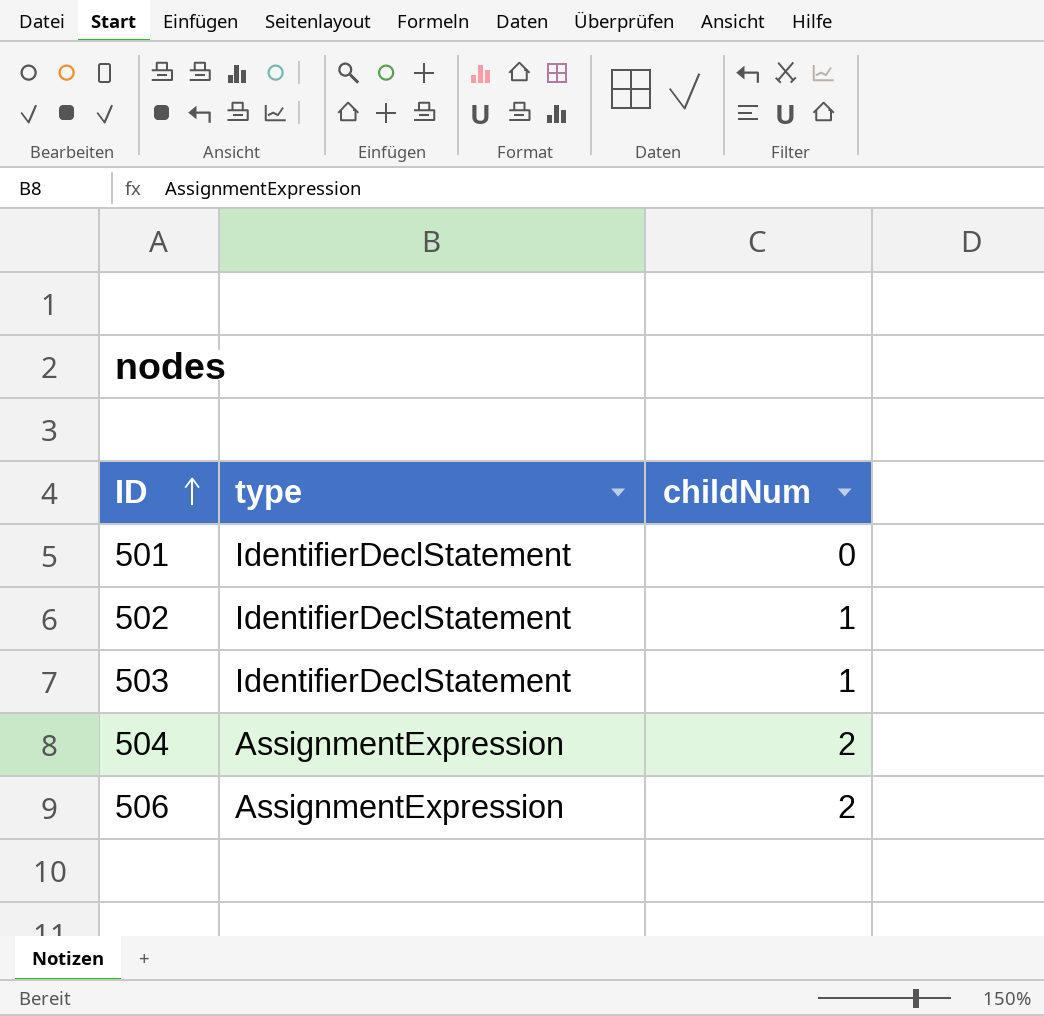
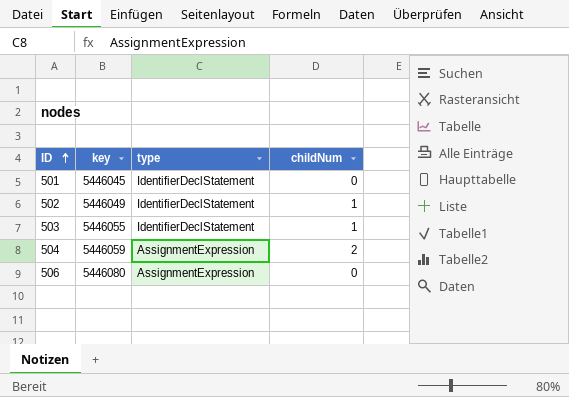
column key | position: none -> 2
506 | childNum: 2 -> 0

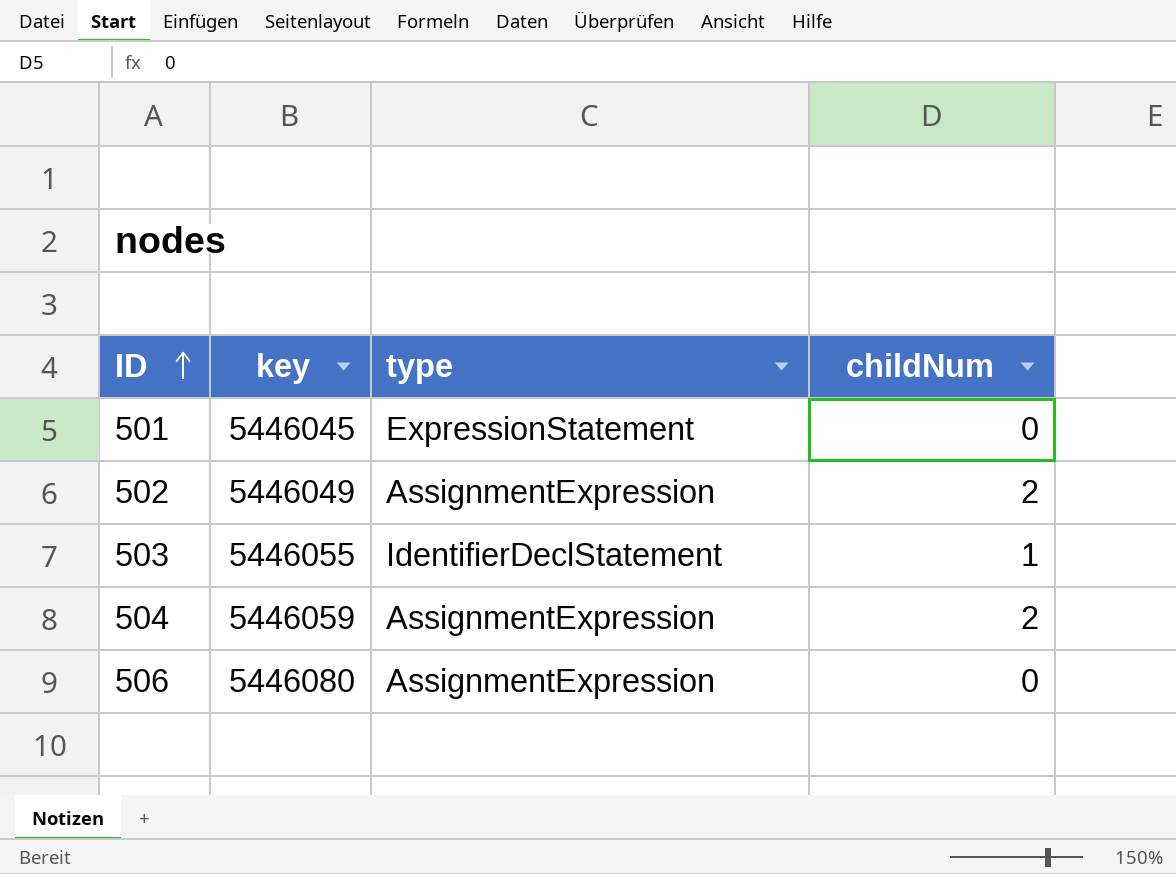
501 | type: IdentifierDeclStatement -> ExpressionStatement
502 | type: IdentifierDeclStatement -> AssignmentExpression
502 | childNum: 1 -> 2

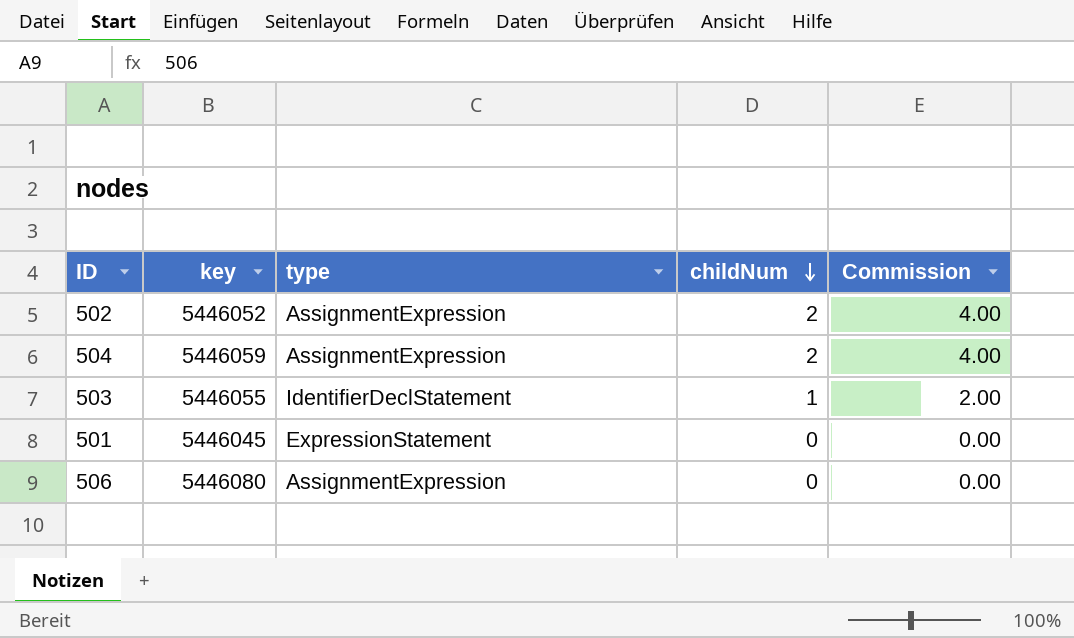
row order: ID ascending -> childNum descending
column Commission | formula: none -> [childNum] * 2
502 | key: 5446049 -> 5446052

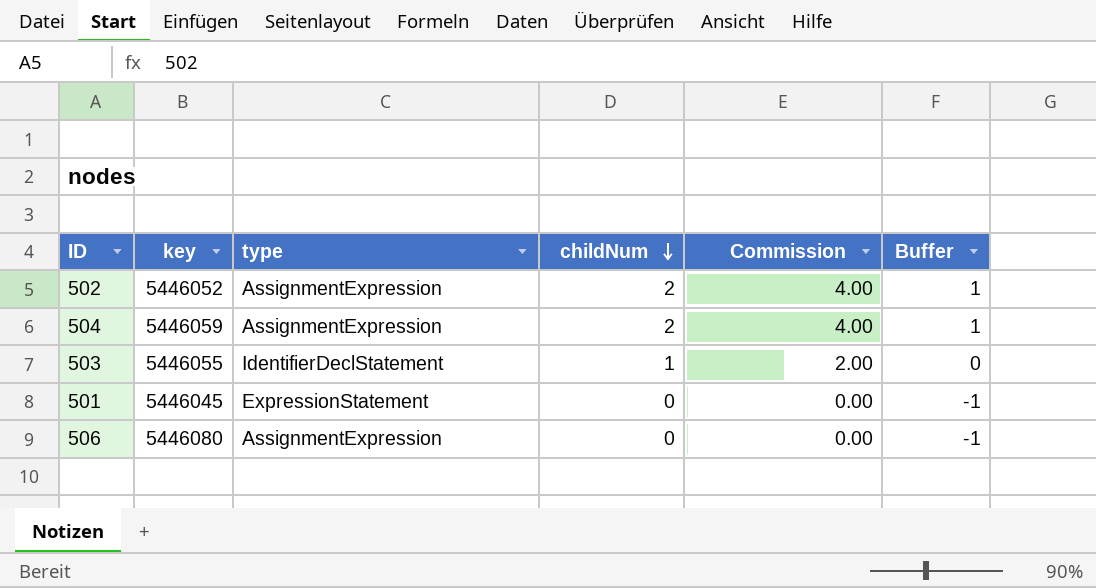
column Buffer | formula: none -> [childNum] - 1

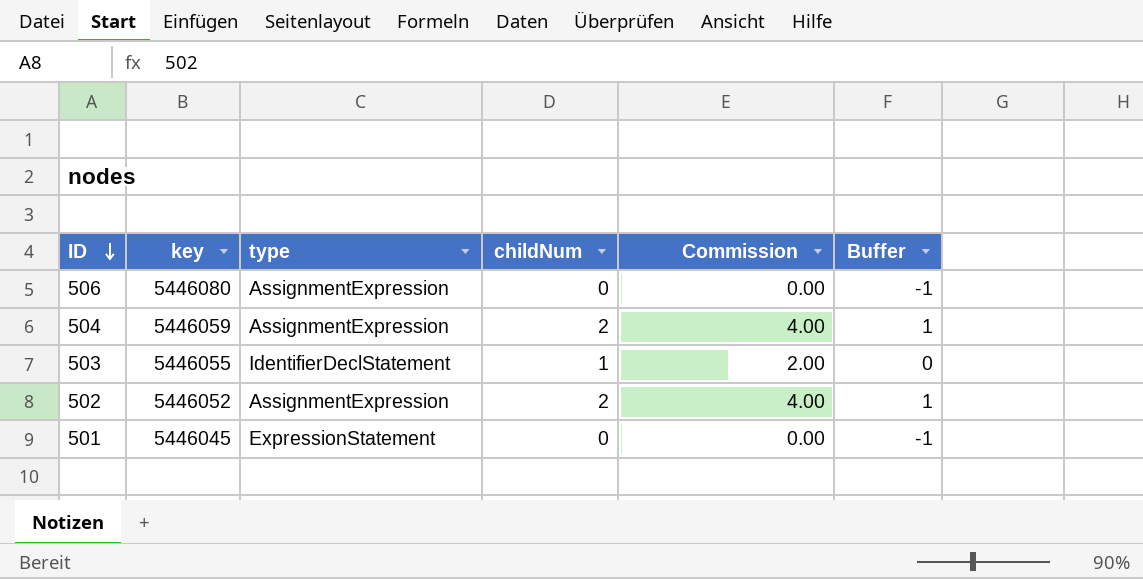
row order: childNum descending -> ID descending

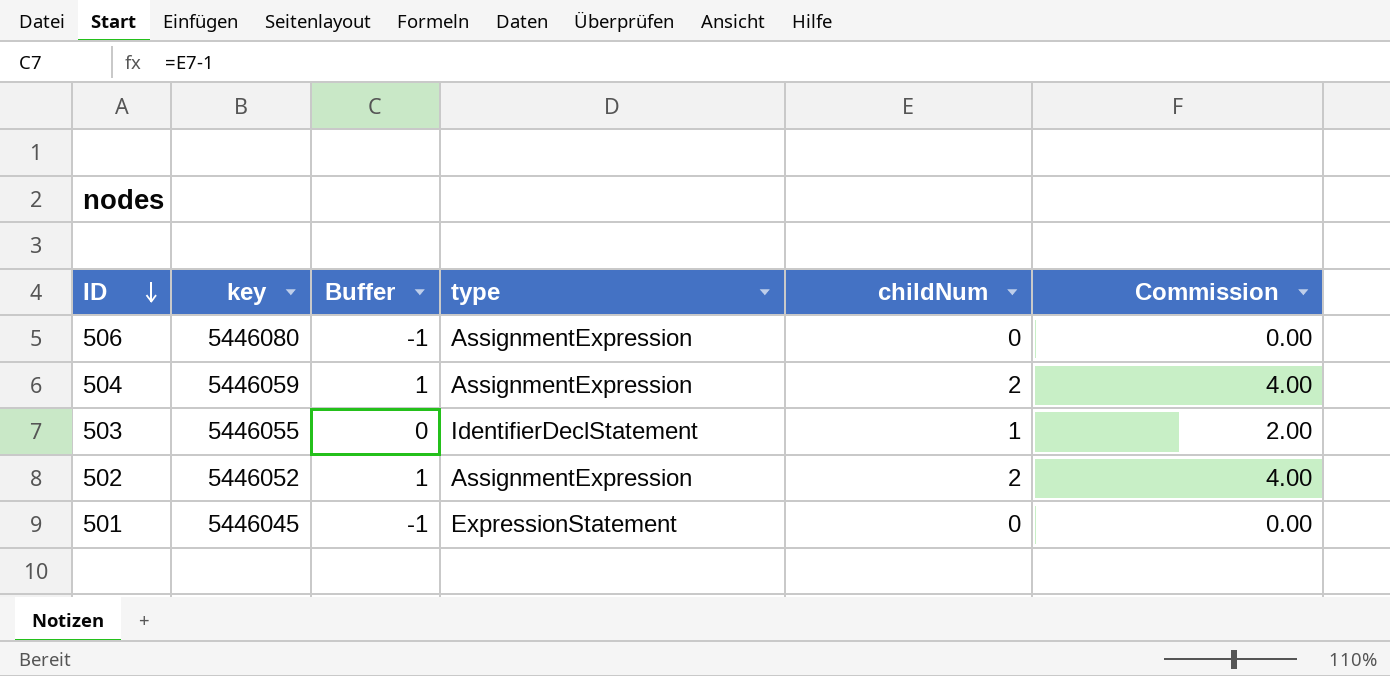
column Buffer | position: 6 -> 3

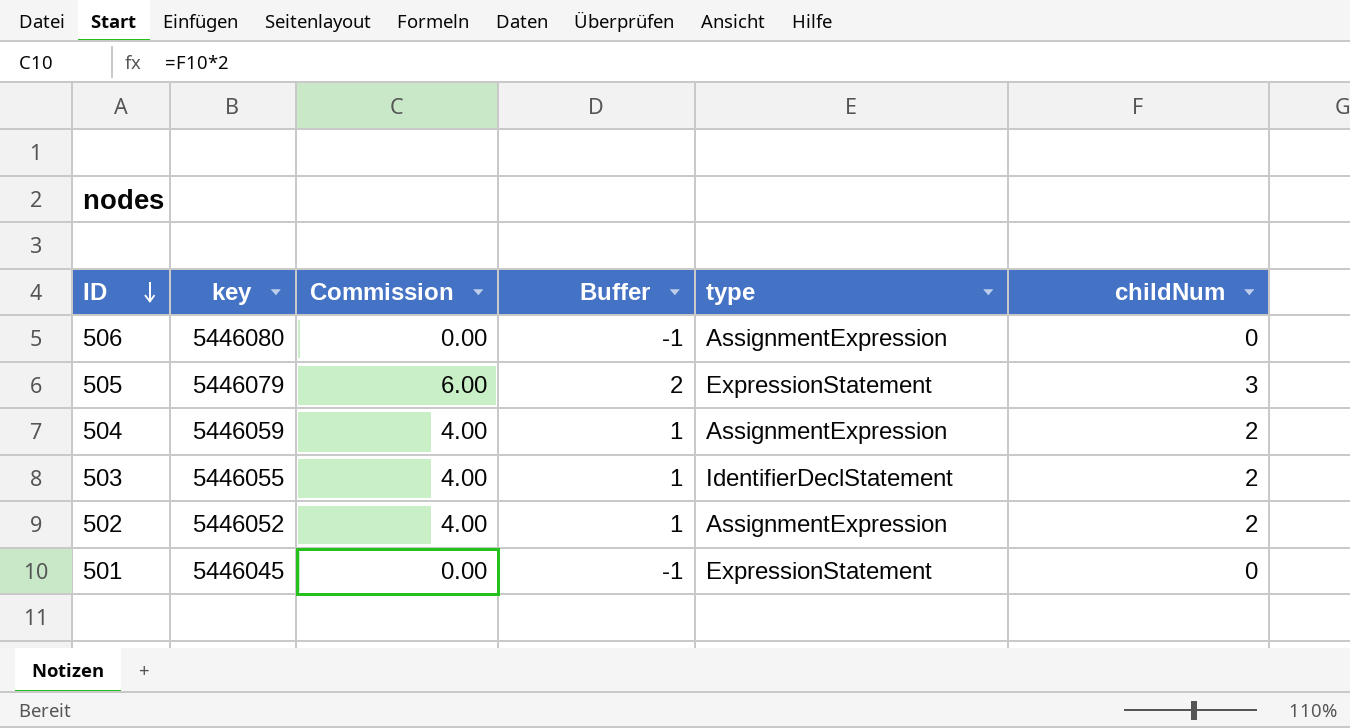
column Commission | position: 6 -> 3
row 505: none -> 5446079 | 6.00 | 2 | ExpressionStatement | 3
503 | Commission: 2.00 -> 4.00
503 | Buffer: 0 -> 1
503 | childNum: 1 -> 2

